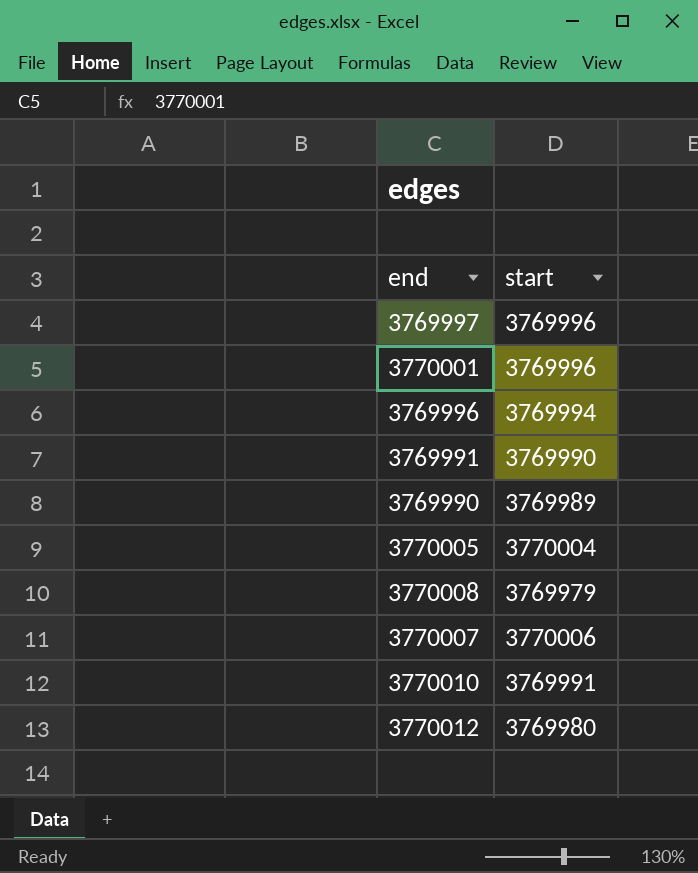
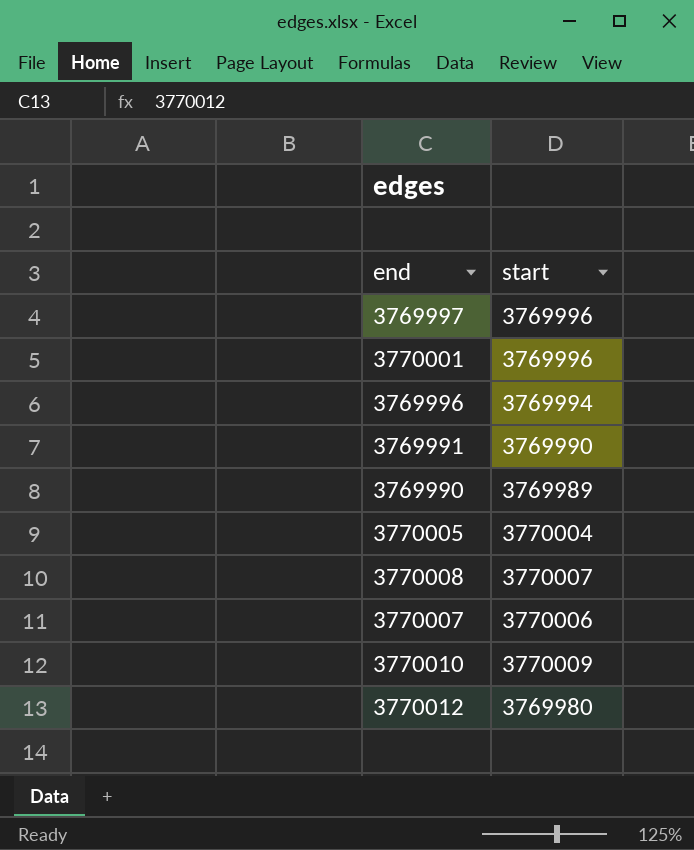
3770008 | start: 3769979 -> 3770007
3770010 | start: 3769991 -> 3770009

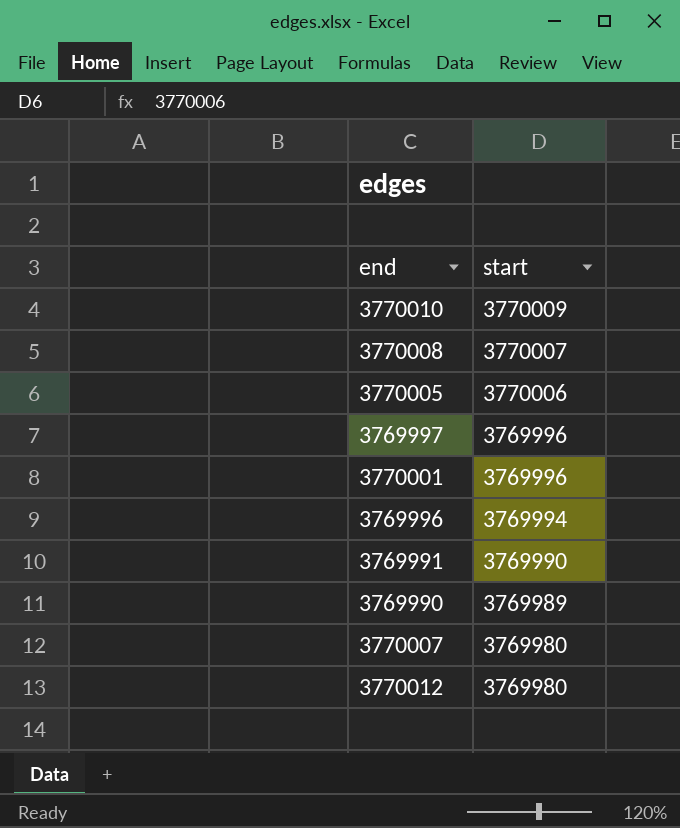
row order: none -> start descending
3770005 | start: 3770004 -> 3770006
3770007 | start: 3770006 -> 3769980

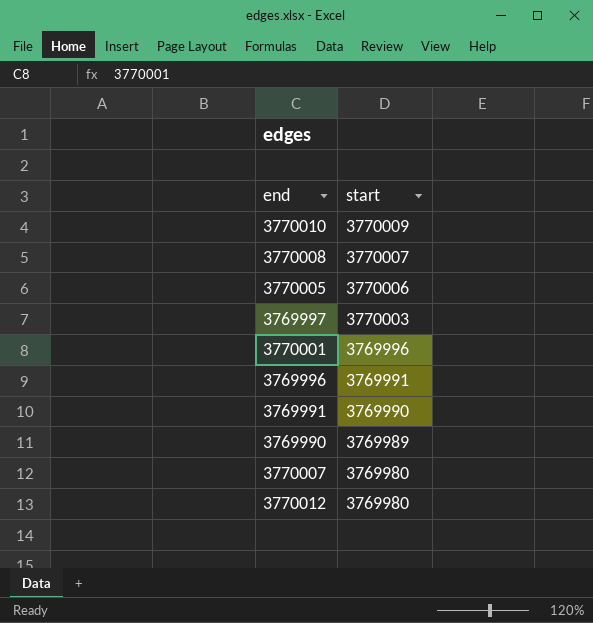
3769997 | start: 3769996 -> 3770003
3769996 | start: 3769994 -> 3769991

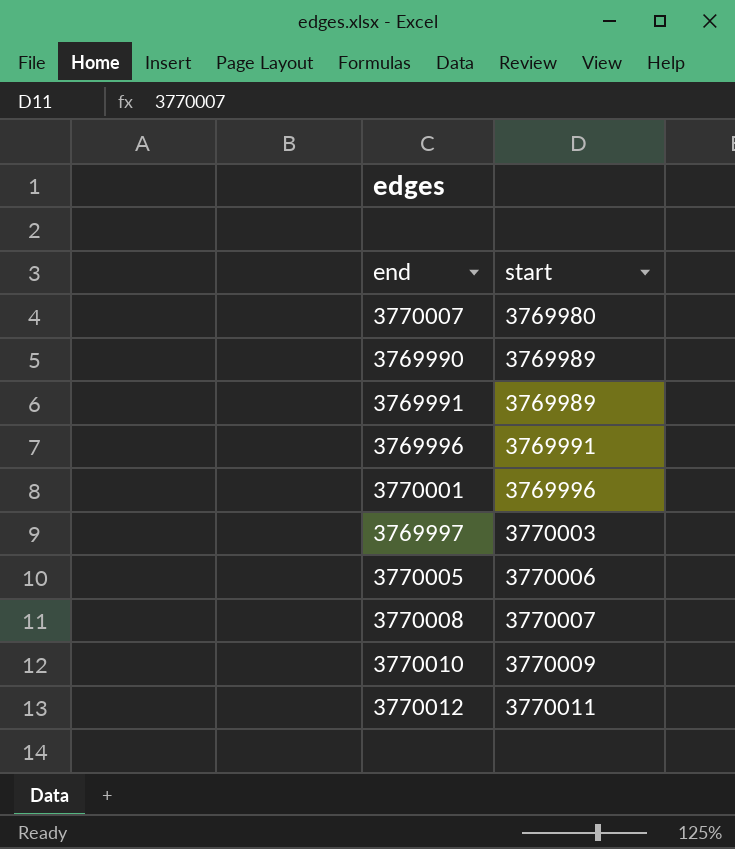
row order: start descending -> start ascending
3769991 | start: 3769990 -> 3769989
3770012 | start: 3769980 -> 3770011

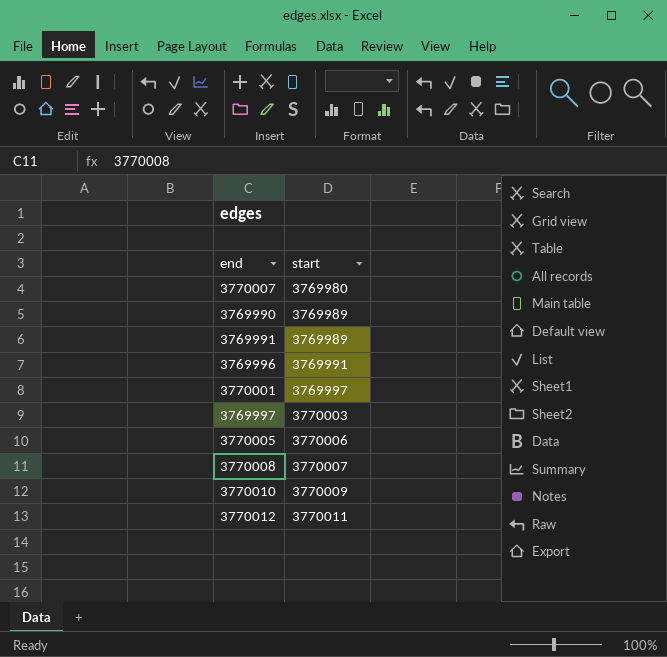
3770001 | start: 3769996 -> 3769997

